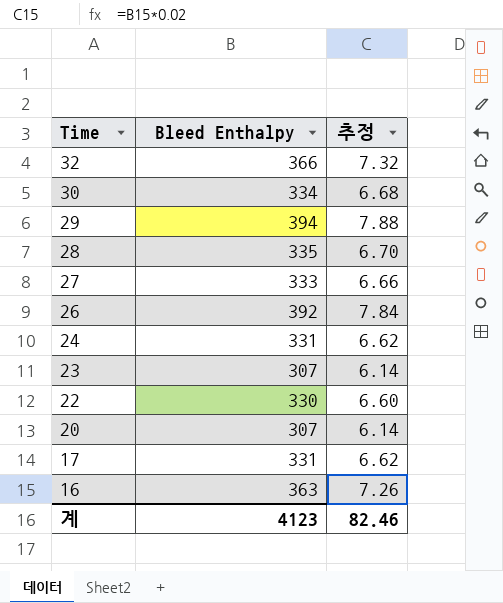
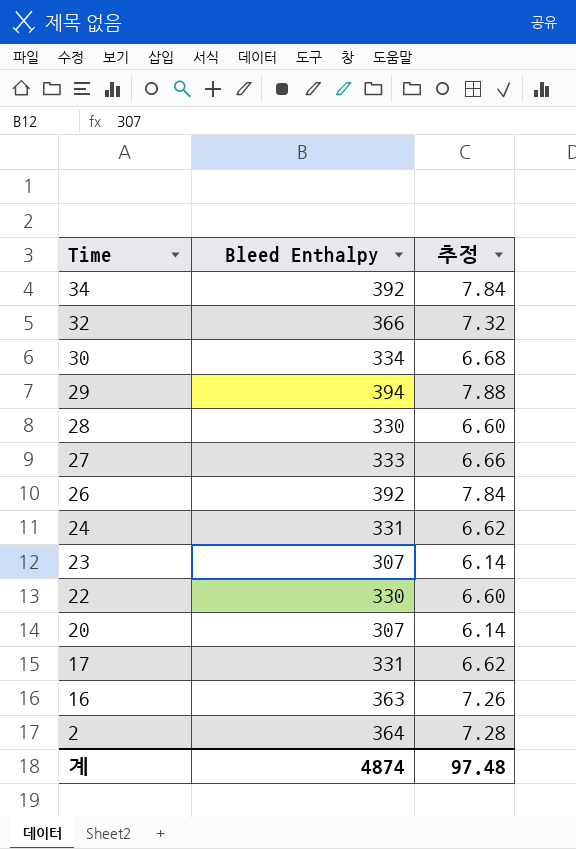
row 34: none -> 392 | 7.84
28 | Bleed Enthalpy: 335 -> 330
28 | 추정: 6.70 -> 6.60
row 2: none -> 364 | 7.28
계 | Bleed Enthalpy: 4123 -> 4874
계 | 추정: 82.46 -> 97.48

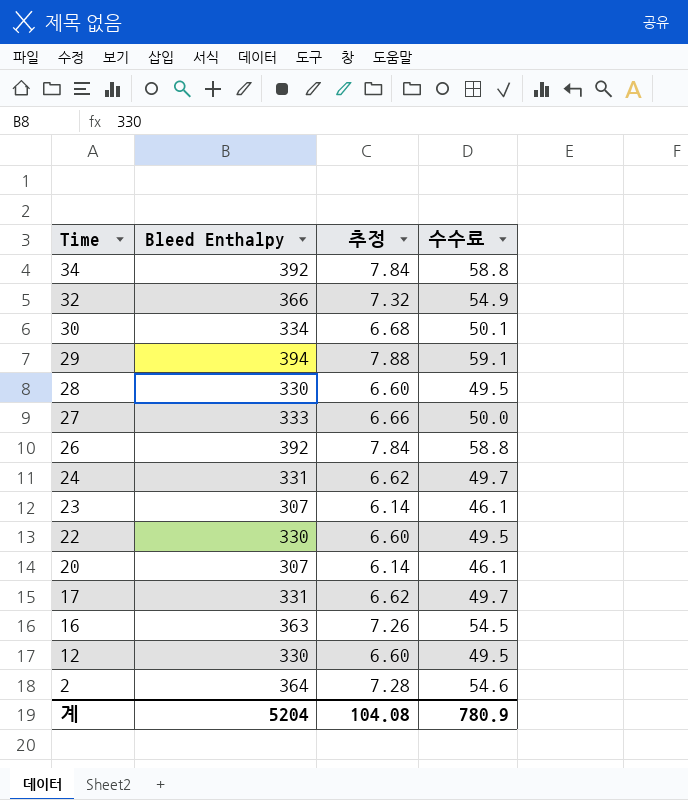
column 수수료 | formula: none -> [Bleed Enthalpy] * 0.15
row 12: none -> 330 | 6.60 | 49.5
계 | Bleed Enthalpy: 4874 -> 5204
계 | 추정: 97.48 -> 104.08

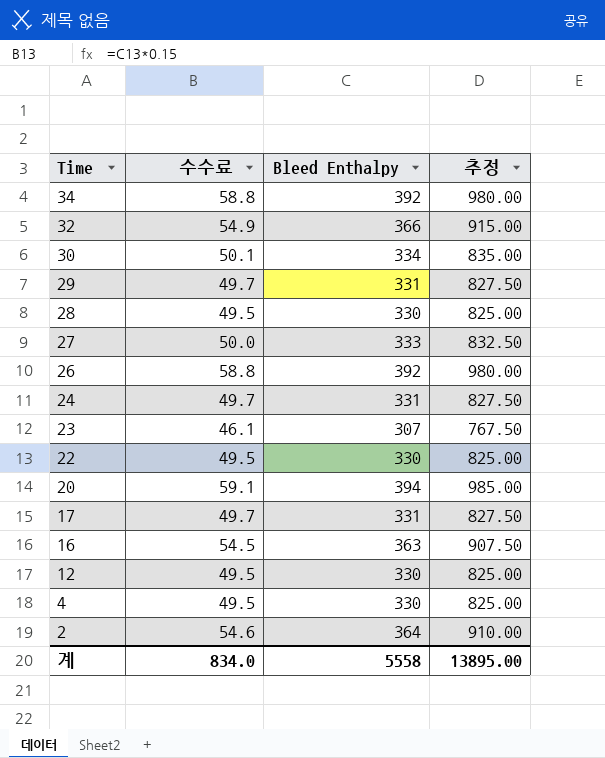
column 수수료 | position: 4 -> 2
column 추정 | formula: [Bleed Enthalpy] * 0.02 -> [Bleed Enthalpy] * 2.5
29 | 수수료: 59.1 -> 49.7
29 | Bleed Enthalpy: 394 -> 331
20 | 수수료: 46.1 -> 59.1
20 | Bleed Enthalpy: 307 -> 394
row 4: none -> 49.5 | 330 | 825.00
계 | 수수료: 780.9 -> 834.0
계 | Bleed Enthalpy: 5204 -> 5558
계 | 추정: 104.08 -> 13895.00

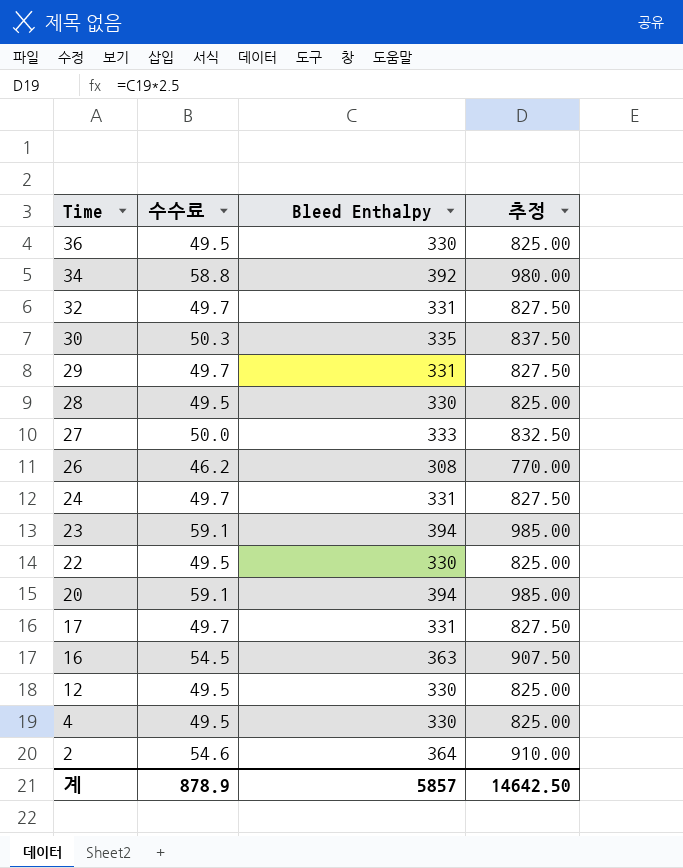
row 36: none -> 49.5 | 330 | 825.00
32 | 수수료: 54.9 -> 49.7
32 | Bleed Enthalpy: 366 -> 331
32 | 추정: 915.00 -> 827.50
30 | 수수료: 50.1 -> 50.3
30 | Bleed Enthalpy: 334 -> 335
30 | 추정: 835.00 -> 837.50
26 | 수수료: 58.8 -> 46.2
26 | Bleed Enthalpy: 392 -> 308
26 | 추정: 980.00 -> 770.00
23 | 수수료: 46.1 -> 59.1
23 | Bleed Enthalpy: 307 -> 394
23 | 추정: 767.50 -> 985.00
계 | 수수료: 834.0 -> 878.9
계 | Bleed Enthalpy: 5558 -> 5857
계 | 추정: 13895.00 -> 14642.50

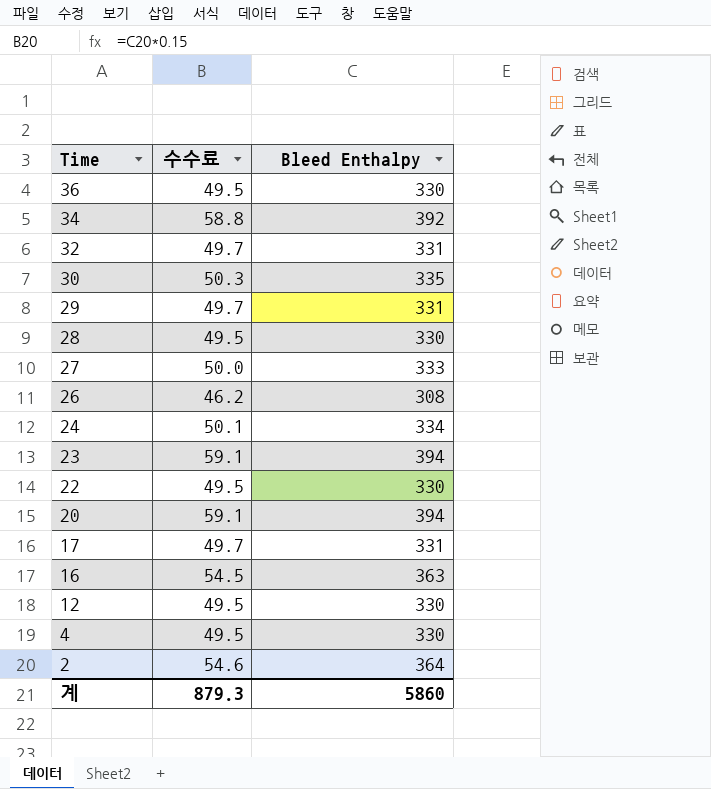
column 추정 | formula: [Bleed Enthalpy] * 2.5 -> none
24 | 수수료: 49.7 -> 50.1
24 | Bleed Enthalpy: 331 -> 334
계 | 수수료: 878.9 -> 879.3
계 | Bleed Enthalpy: 5857 -> 5860

